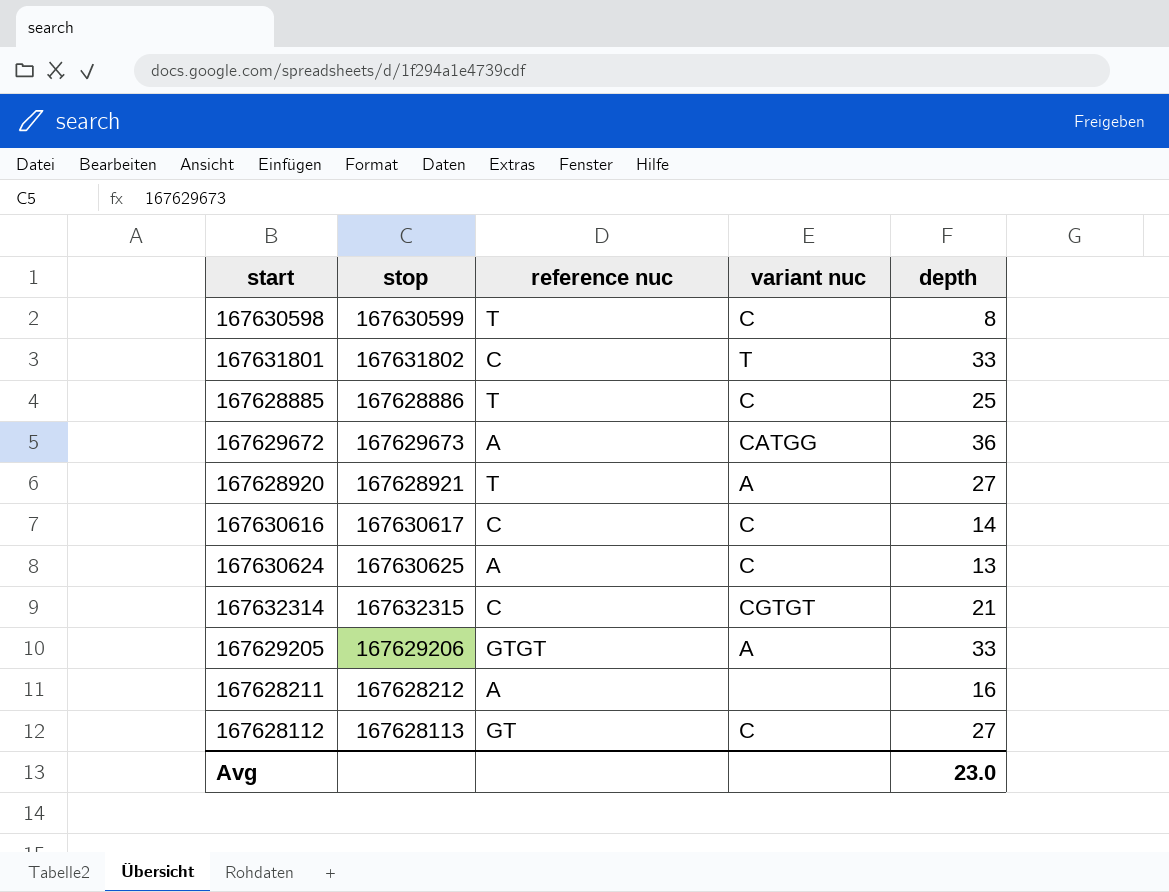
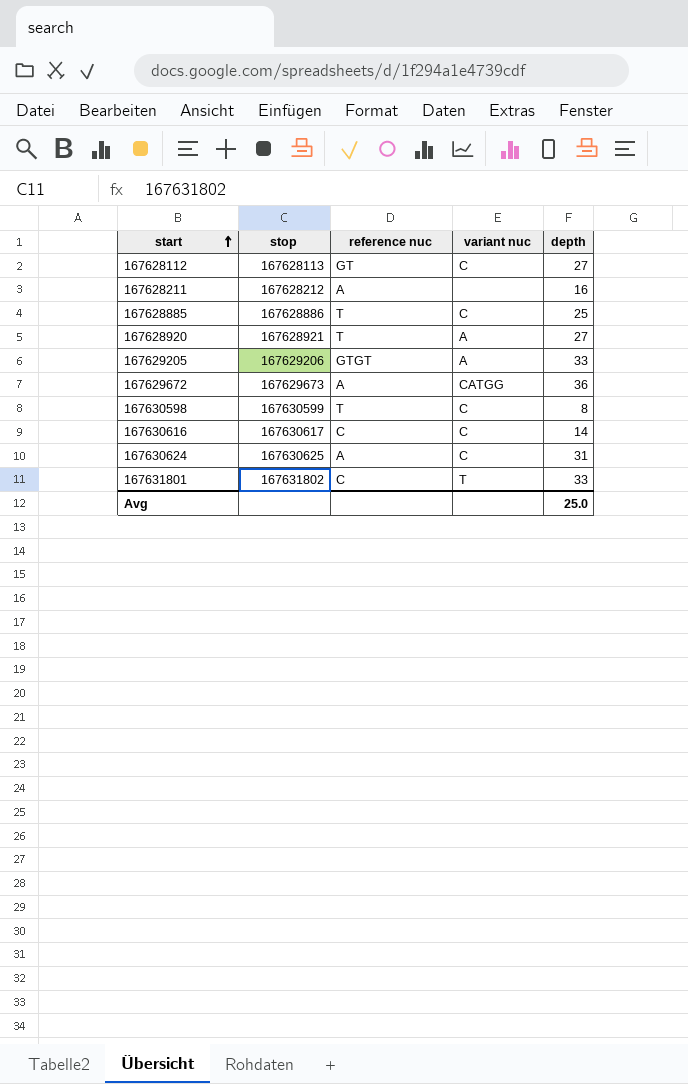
row order: none -> start ascending
row 167632314: 167632315 | C | CGTGT | 21 -> none
167630624 | depth: 13 -> 31
Avg | depth: 23.0 -> 25.0

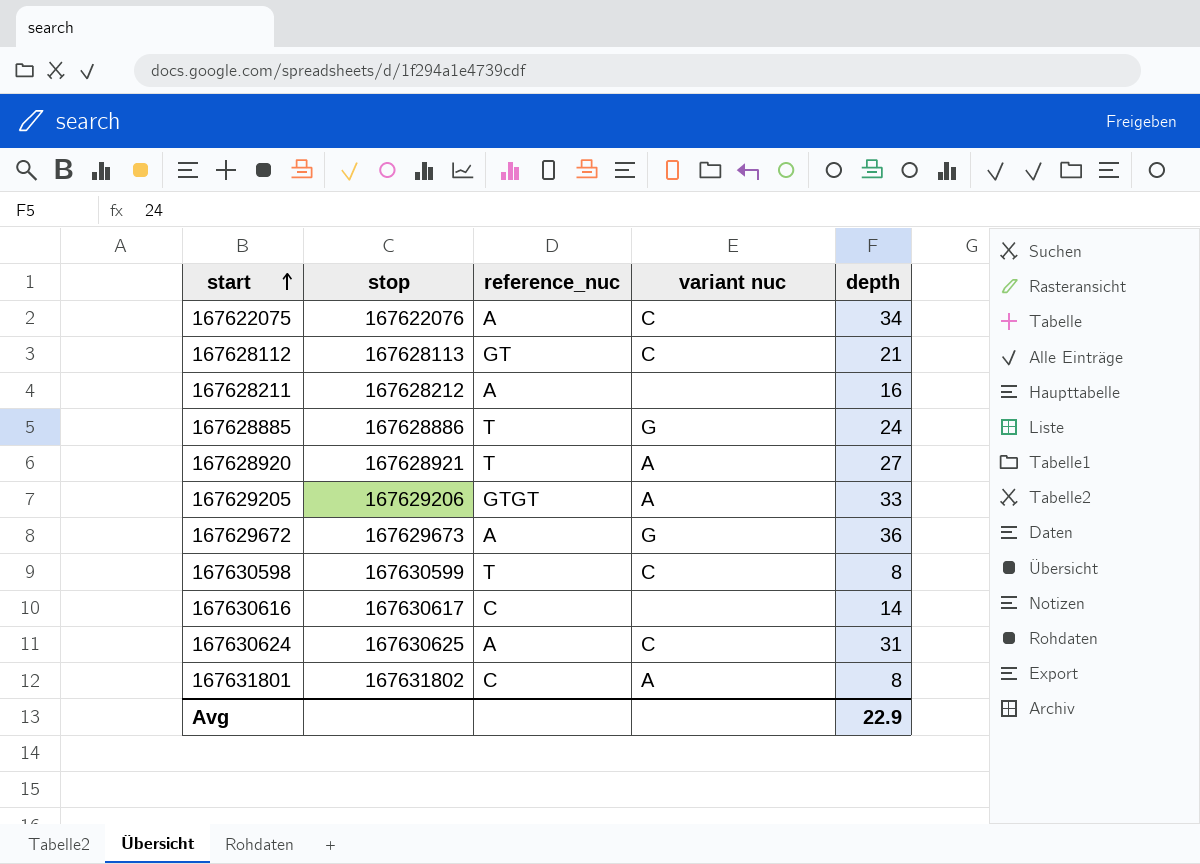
column name: reference nuc -> reference_nuc
row 167622075: none -> 167622076 | A | C | 34
167628112 | depth: 27 -> 21
167628885 | variant nuc: C -> G
167628885 | depth: 25 -> 24
167629672 | variant nuc: CATGG -> G
167630616 | variant nuc: C -> none
167631801 | variant nuc: T -> A
167631801 | depth: 33 -> 8
Avg | depth: 25.0 -> 22.9

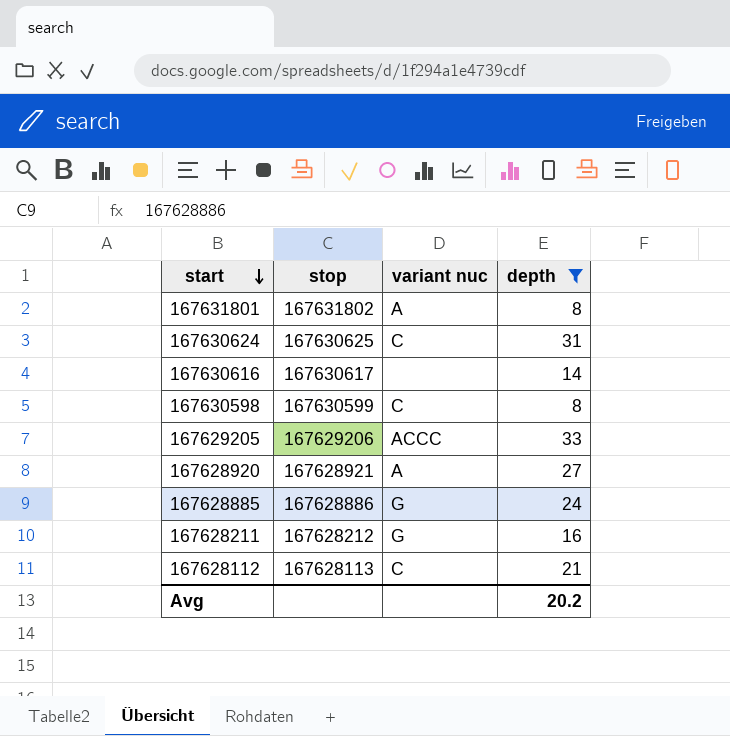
filter: none -> depth <= 33
row order: start ascending -> start descending
column reference_nuc | position: 3 -> none
167629205 | variant nuc: A -> ACCC
167628211 | variant nuc: none -> G
Avg | depth: 22.9 -> 20.2

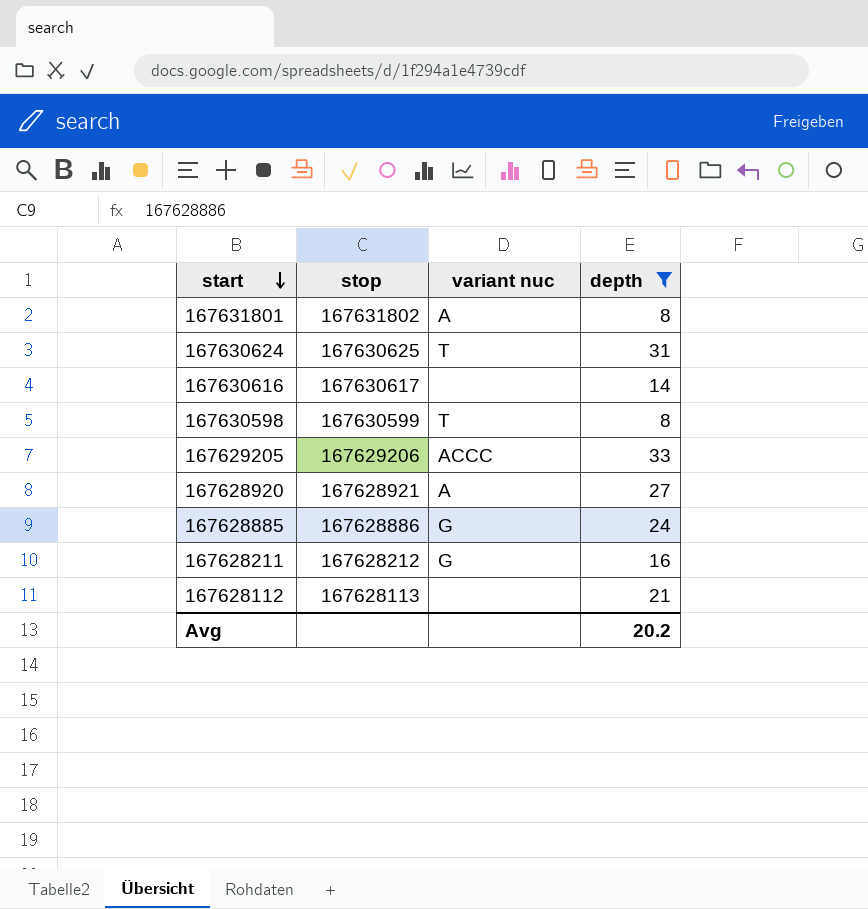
167630624 | variant nuc: C -> T
167630598 | variant nuc: C -> T
167628112 | variant nuc: C -> none

